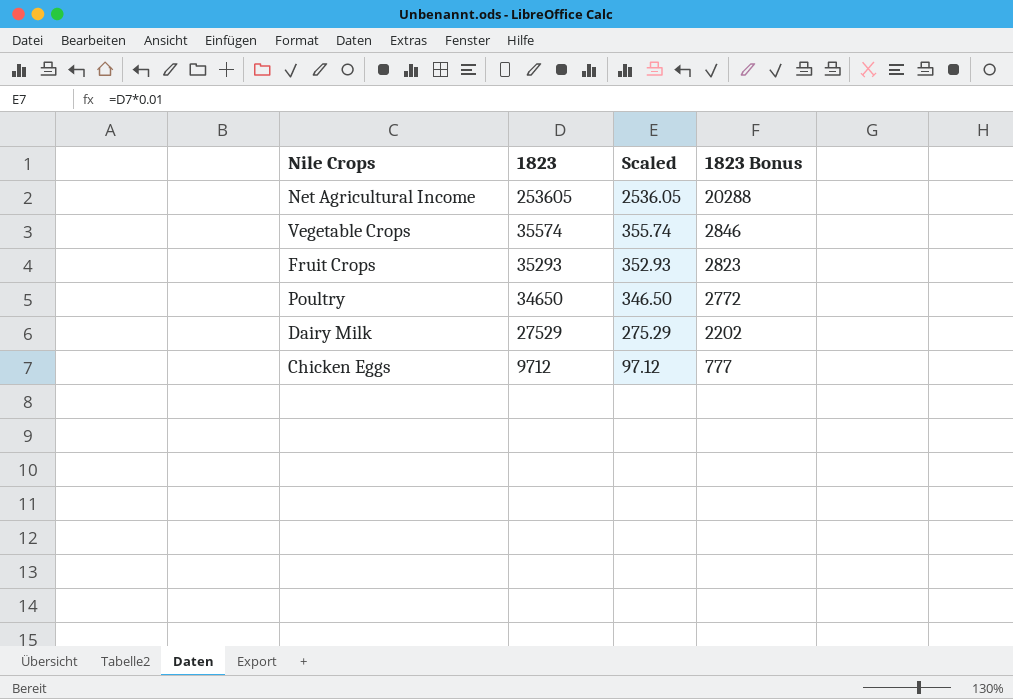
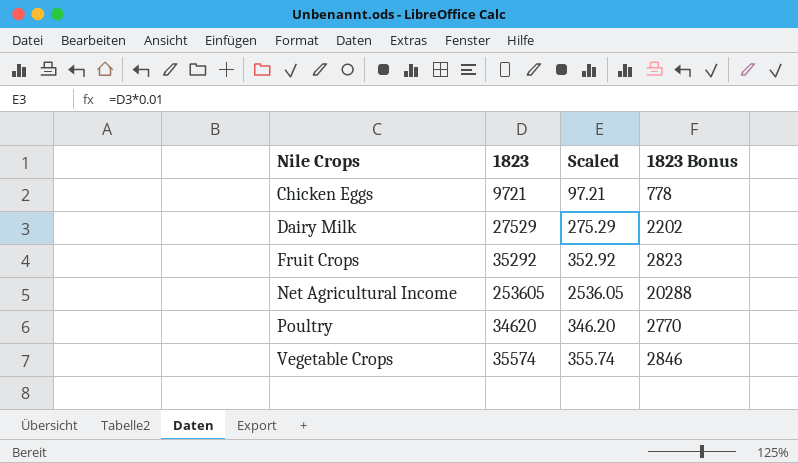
row order: 1823 descending -> Nile Crops ascending
Chicken Eggs | 1823: 9712 -> 9721
Chicken Eggs | Scaled: 97.12 -> 97.21
Chicken Eggs | 1823 Bonus: 777 -> 778
Fruit Crops | 1823: 35293 -> 35292
Fruit Crops | Scaled: 352.93 -> 352.92
Poultry | 1823: 34650 -> 34620
Poultry | Scaled: 346.50 -> 346.20
Poultry | 1823 Bonus: 2772 -> 2770

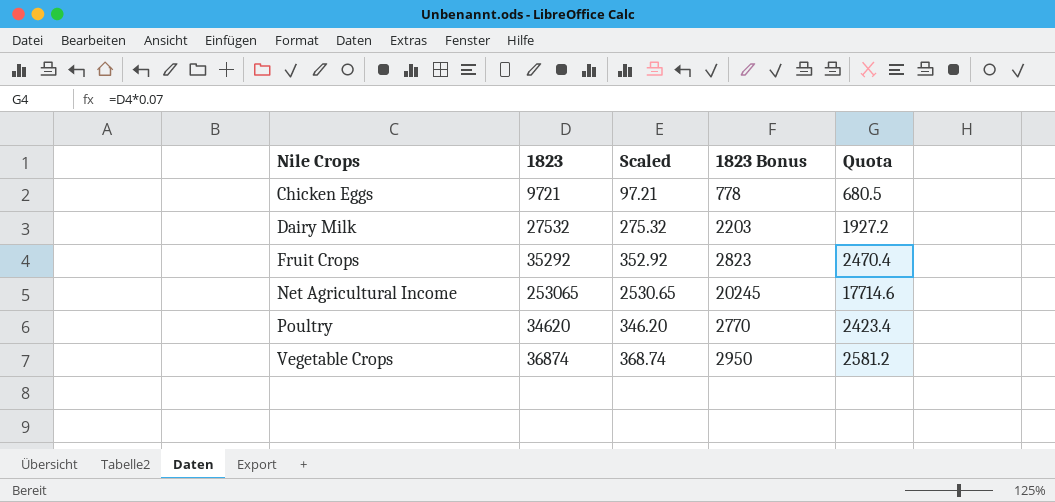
column Quota | formula: none -> [1823] * 0.07
Dairy Milk | 1823: 27529 -> 27532
Dairy Milk | Scaled: 275.29 -> 275.32
Dairy Milk | 1823 Bonus: 2202 -> 2203
Net Agricultural Income | 1823: 253605 -> 253065
Net Agricultural Income | Scaled: 2536.05 -> 2530.65
Net Agricultural Income | 1823 Bonus: 20288 -> 20245
Vegetable Crops | 1823: 35574 -> 36874
Vegetable Crops | Scaled: 355.74 -> 368.74
Vegetable Crops | 1823 Bonus: 2846 -> 2950

